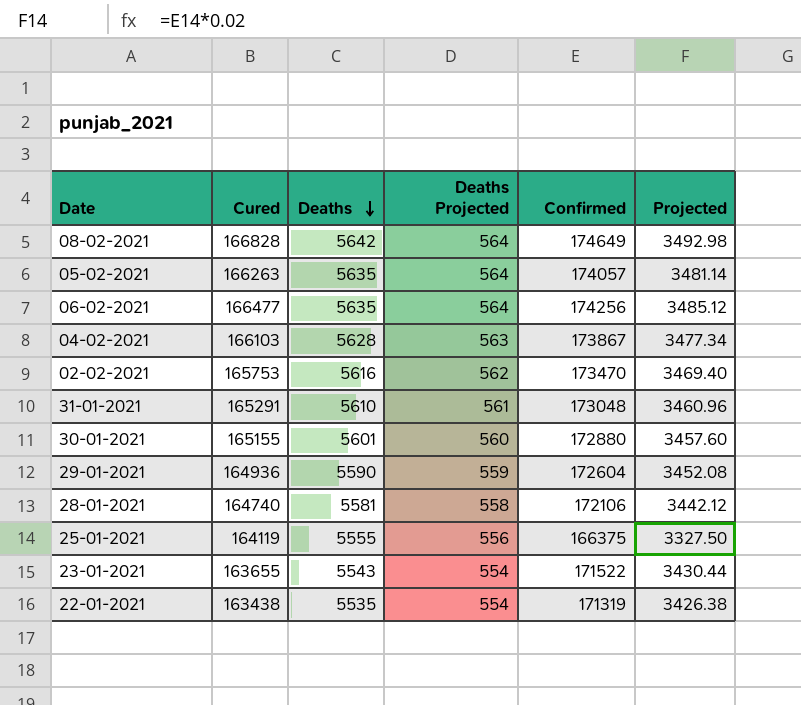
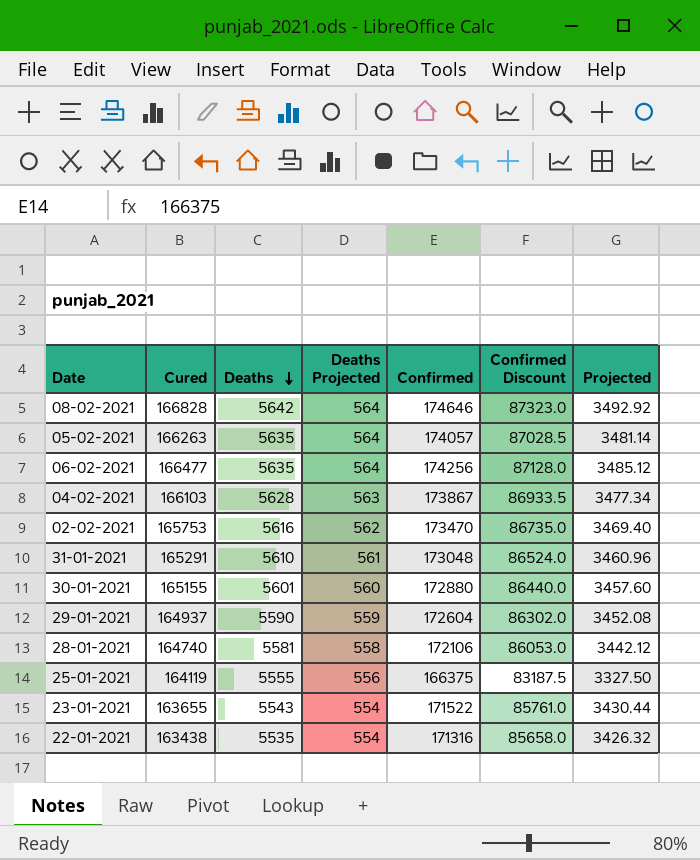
column Confirmed Discount | formula: none -> [Confirmed] * 0.5
08-02-2021 | Confirmed: 174649 -> 174646
08-02-2021 | Projected: 3492.98 -> 3492.92
29-01-2021 | Cured: 164936 -> 164937
22-01-2021 | Confirmed: 171319 -> 171316
22-01-2021 | Projected: 3426.38 -> 3426.32

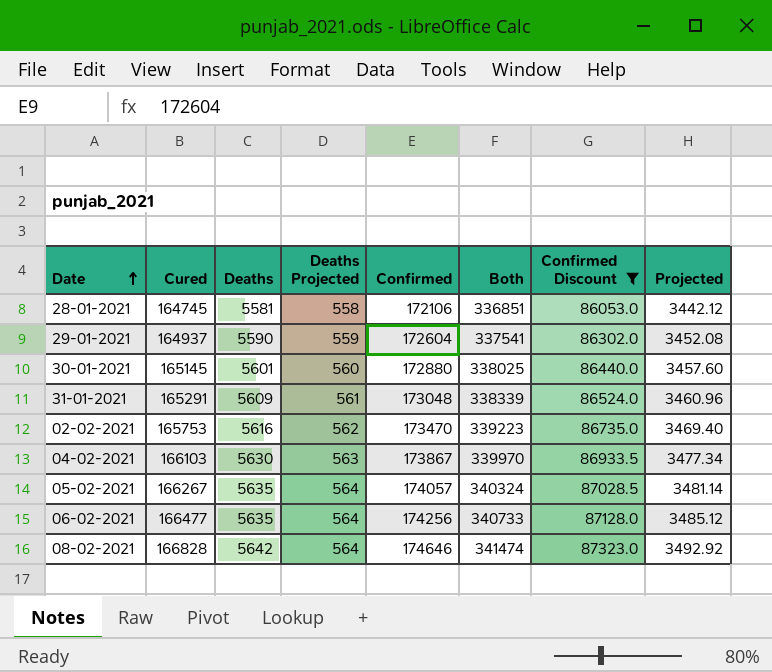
filter: none -> Confirmed Discount >= 86053.0
row order: Deaths descending -> Date ascending
column Both | formula: none -> [Cured] + [Confirmed]
28-01-2021 | Cured: 164740 -> 164745
30-01-2021 | Cured: 165155 -> 165145
31-01-2021 | Deaths: 5610 -> 5609
04-02-2021 | Deaths: 5628 -> 5630
05-02-2021 | Cured: 166263 -> 166267

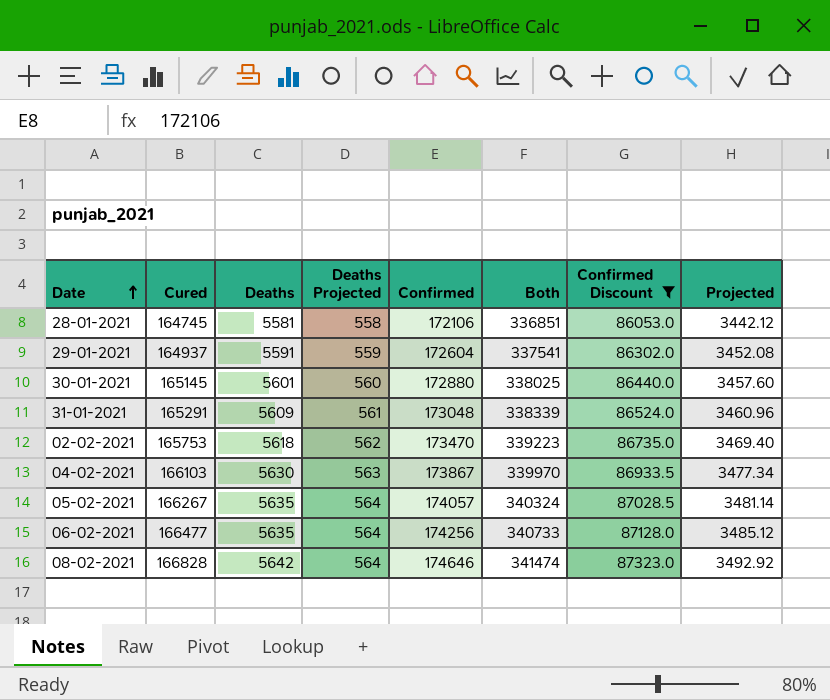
29-01-2021 | Deaths: 5590 -> 5591
02-02-2021 | Deaths: 5616 -> 5618

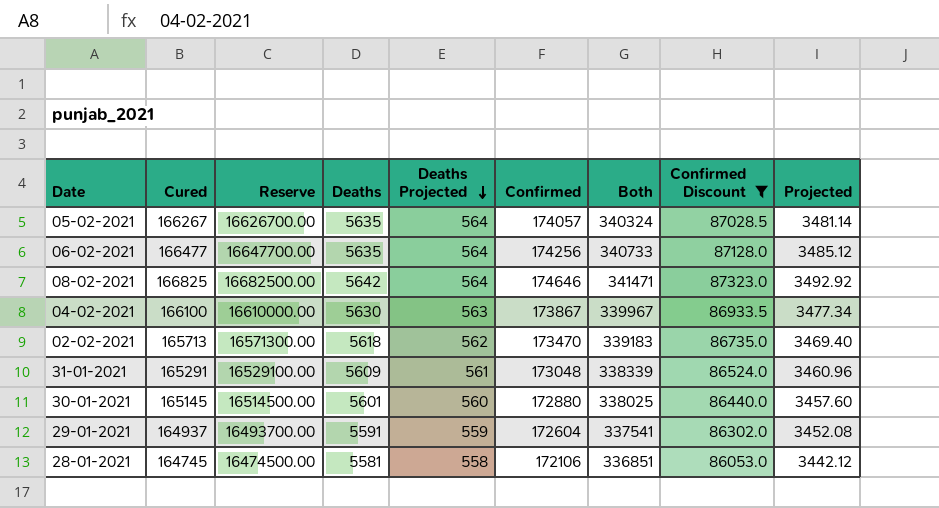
row order: Date ascending -> Deaths Projected descending
column Reserve | formula: none -> [Cured] * 100
08-02-2021 | Cured: 166828 -> 166825
08-02-2021 | Both: 341474 -> 341471
04-02-2021 | Cured: 166103 -> 166100
04-02-2021 | Both: 339970 -> 339967
02-02-2021 | Cured: 165753 -> 165713
02-02-2021 | Both: 339223 -> 339183

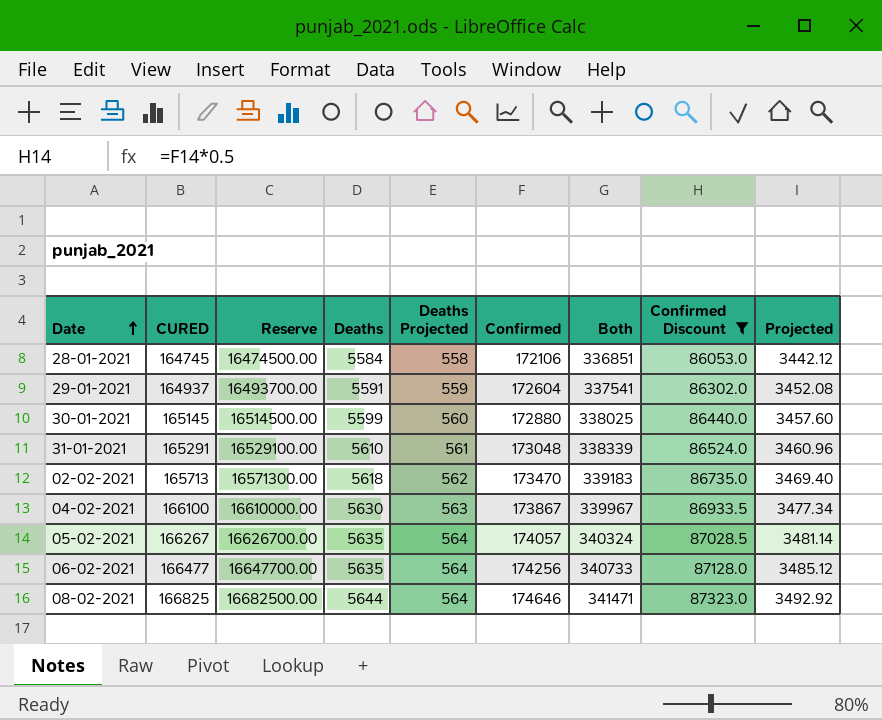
row order: Deaths Projected descending -> Date ascending
column name: Cured -> CURED
28-01-2021 | Deaths: 5581 -> 5584
30-01-2021 | Deaths: 5601 -> 5599
31-01-2021 | Deaths: 5609 -> 5610
08-02-2021 | Deaths: 5642 -> 5644

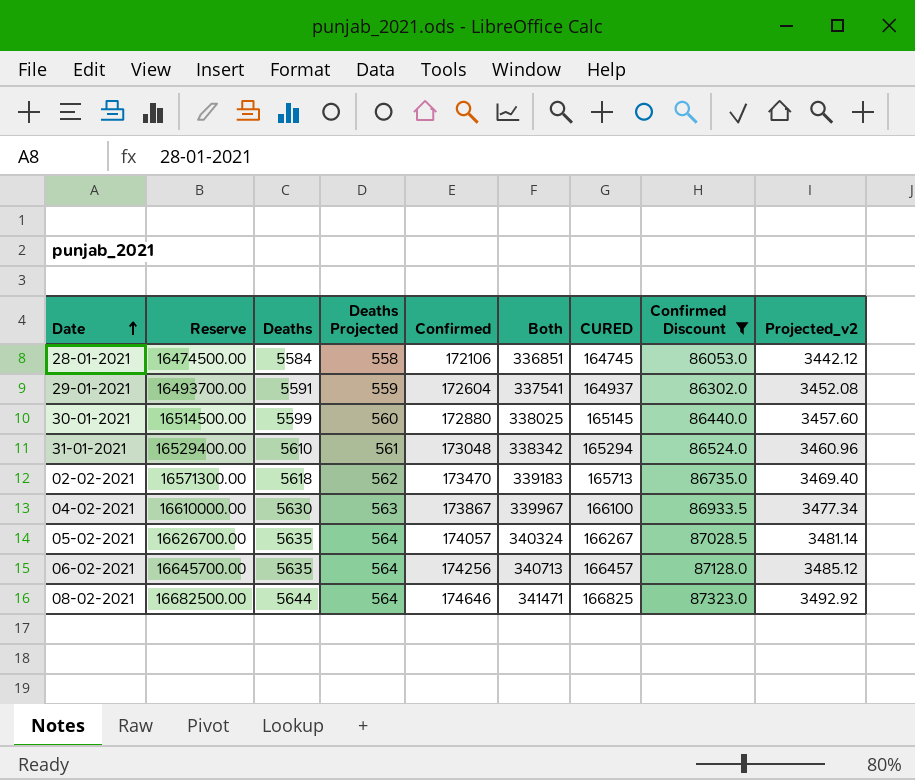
column CURED | position: 2 -> 7
column name: Projected -> Projected_v2
31-01-2021 | Reserve: 16529100.00 -> 16529400.00
31-01-2021 | Both: 338339 -> 338342
31-01-2021 | CURED: 165291 -> 165294
06-02-2021 | Reserve: 16647700.00 -> 16645700.00
06-02-2021 | Both: 340733 -> 340713
06-02-2021 | CURED: 166477 -> 166457

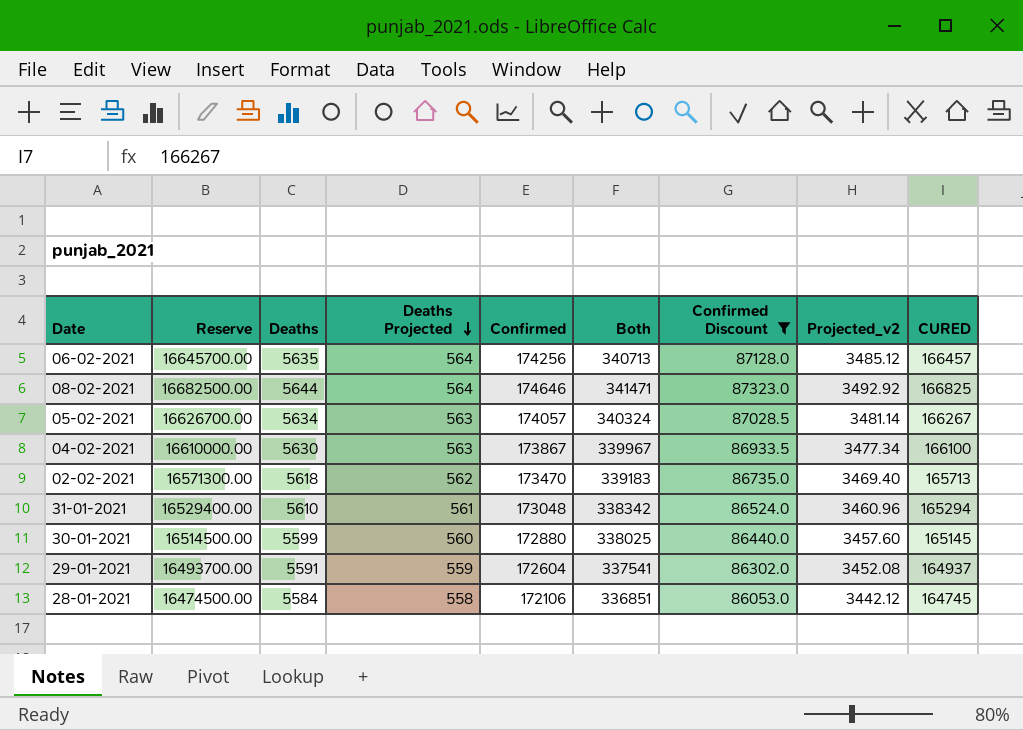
row order: Date ascending -> Deaths Projected descending
column CURED | position: 7 -> 9
05-02-2021 | Deaths: 5635 -> 5634
05-02-2021 | Deaths Projected: 564 -> 563

